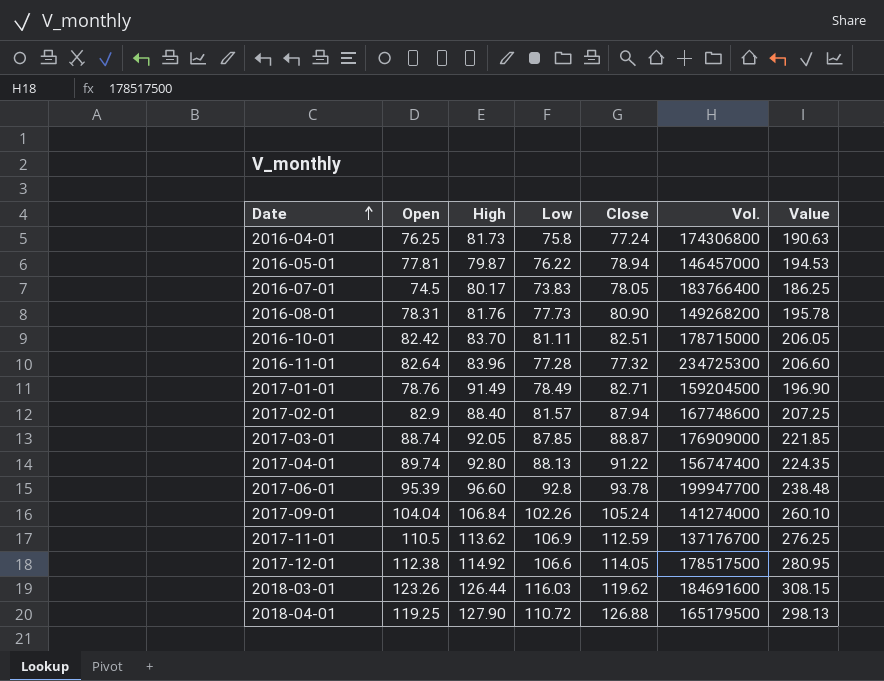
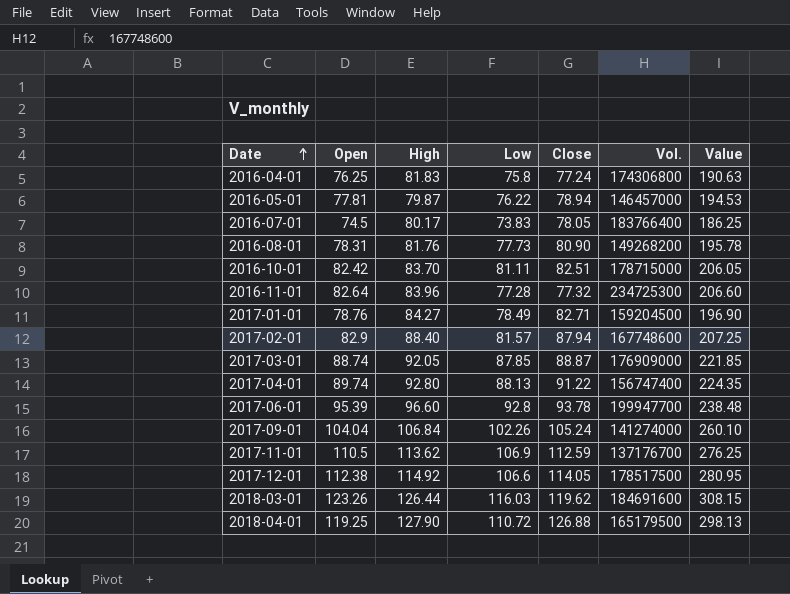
2016-04-01 | High: 81.73 -> 81.83
2017-01-01 | High: 91.49 -> 84.27

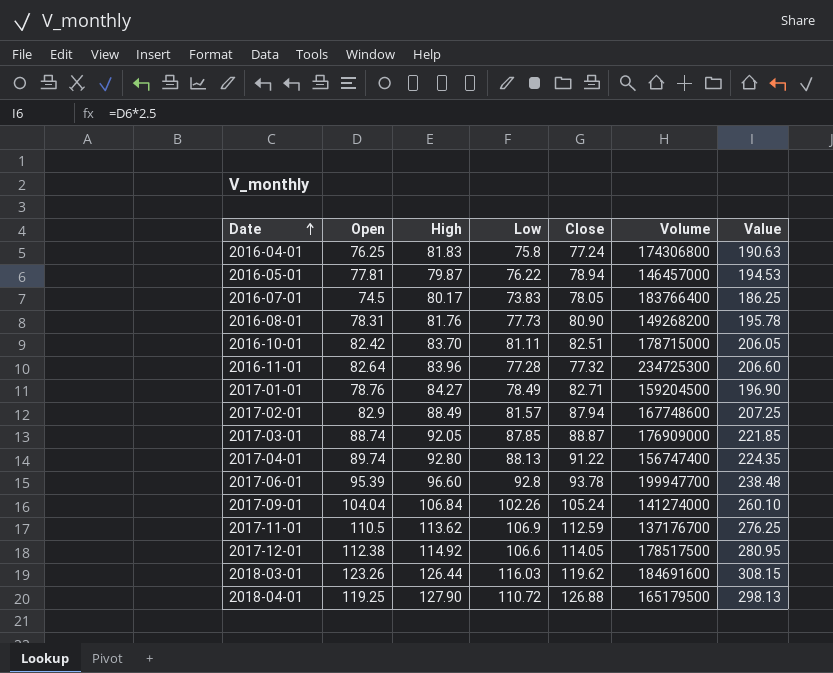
column name: Vol. -> Volume
2017-02-01 | High: 88.40 -> 88.49

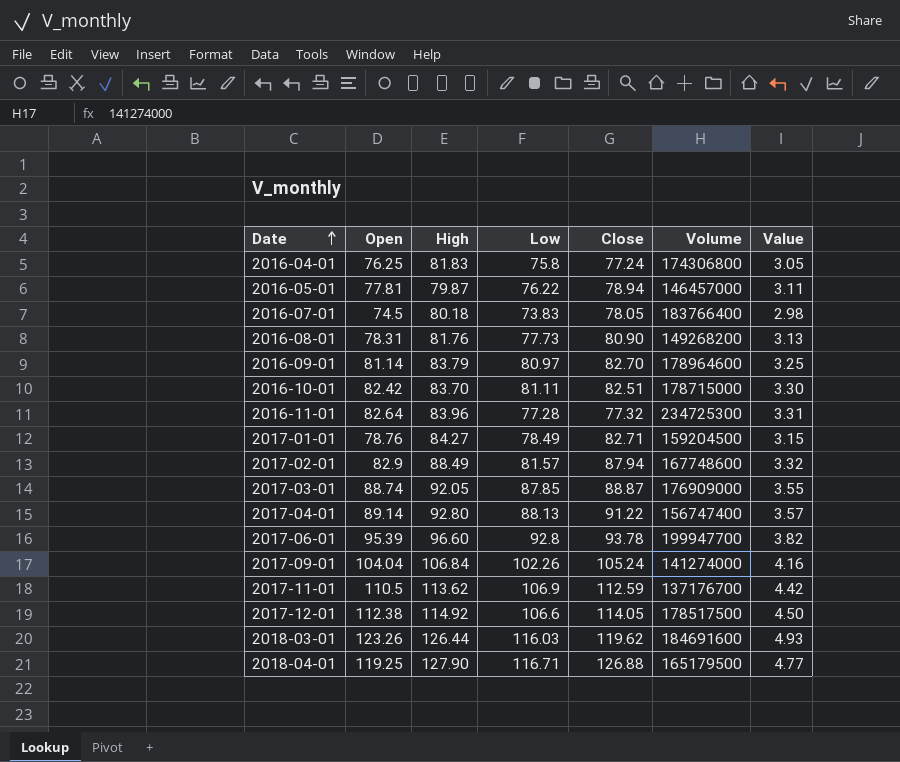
column Value | formula: [Open] * 2.5 -> [Open] * 0.04
2016-07-01 | High: 80.17 -> 80.18
row 2016-09-01: none -> 81.14 | 83.79 | 80.97 | 82.70 | 178964600 | 3.25
2017-04-01 | Open: 89.74 -> 89.14
2018-04-01 | Low: 110.72 -> 116.71

